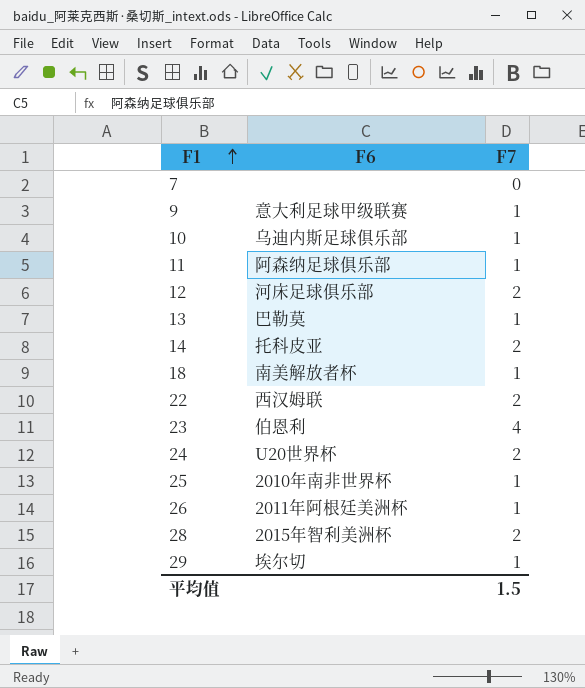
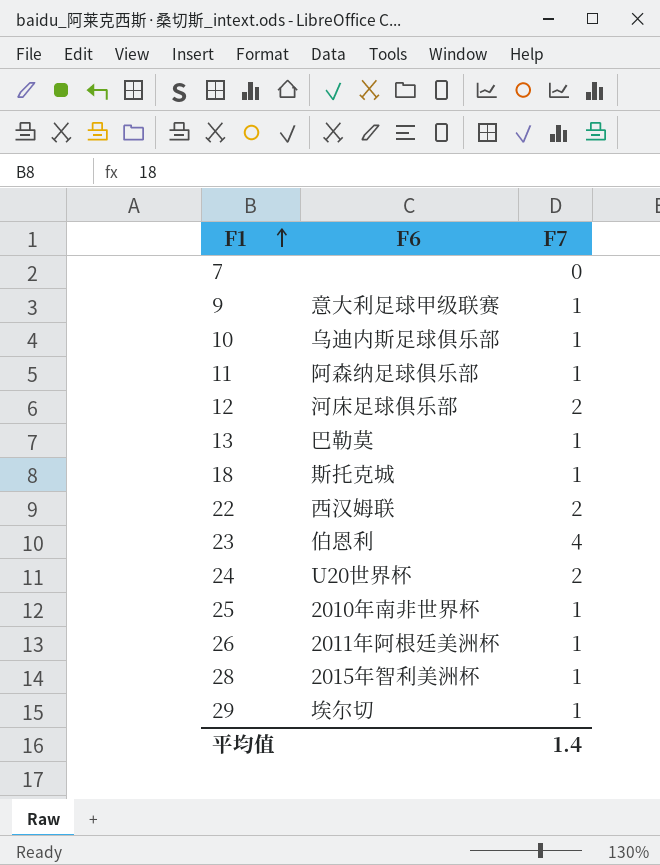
row 14: 托科皮亚 | 2 -> none
18 | F6: 南美解放者杯 -> 斯托克城
28 | F7: 2 -> 1
平均值 | F7: 1.5 -> 1.4

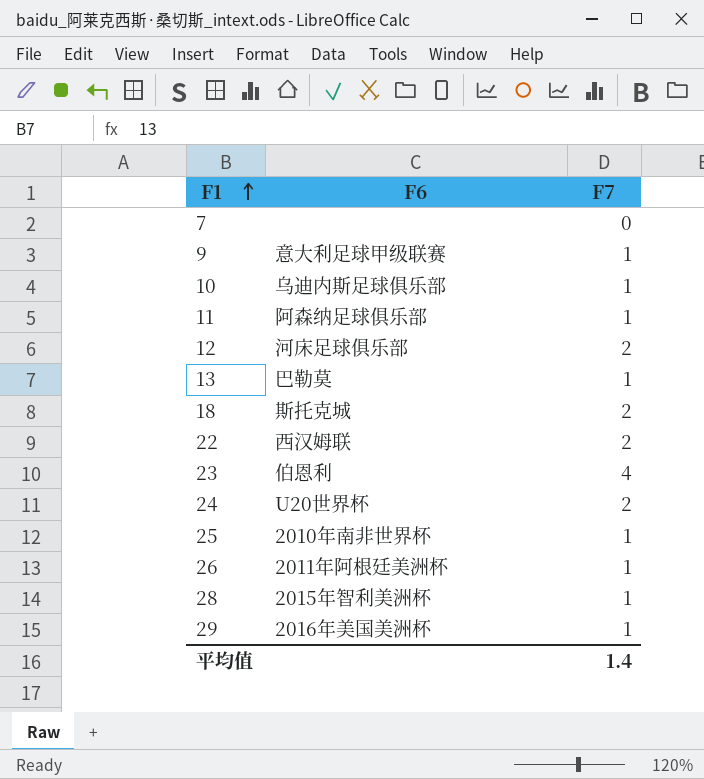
18 | F7: 1 -> 2
29 | F6: 埃尔切 -> 2016年美国美洲杯

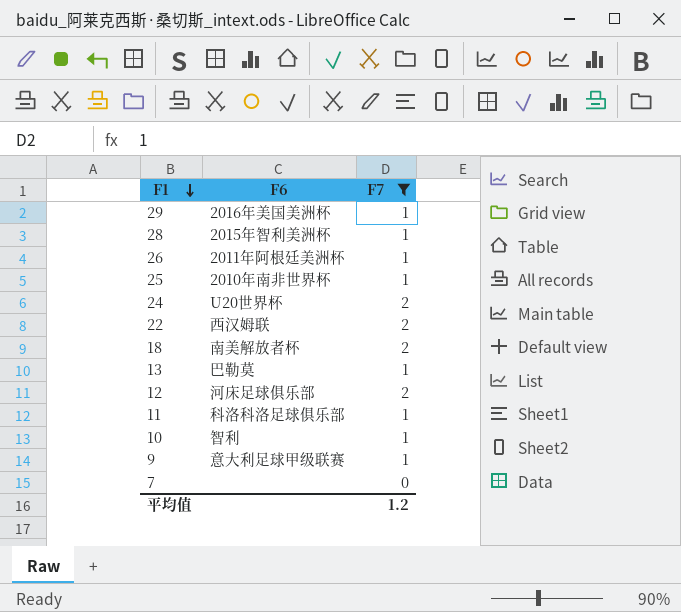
filter: none -> F7 != 4
row order: F1 ascending -> F1 descending
18 | F6: 斯托克城 -> 南美解放者杯
11 | F6: 阿森纳足球俱乐部 -> 科洛科洛足球俱乐部
10 | F6: 乌迪内斯足球俱乐部 -> 智利
平均值 | F7: 1.4 -> 1.2

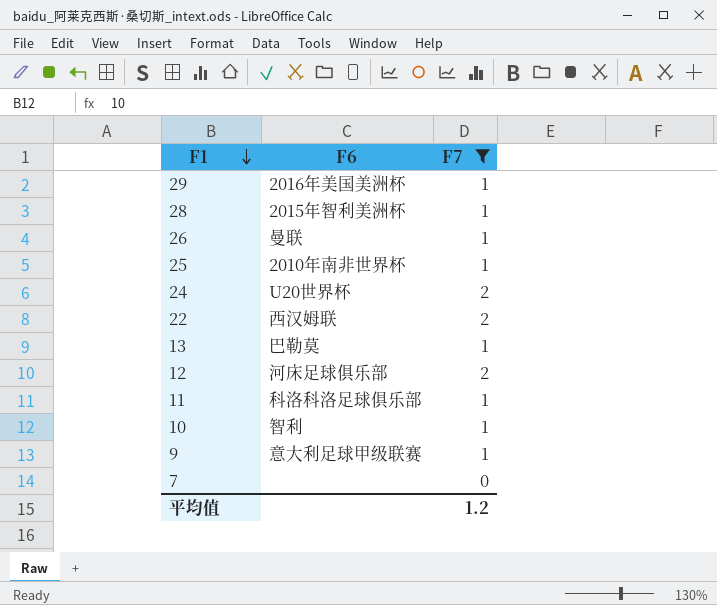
row 18: 南美解放者杯 | 2 -> none
26 | F6: 2011年阿根廷美洲杯 -> 曼联

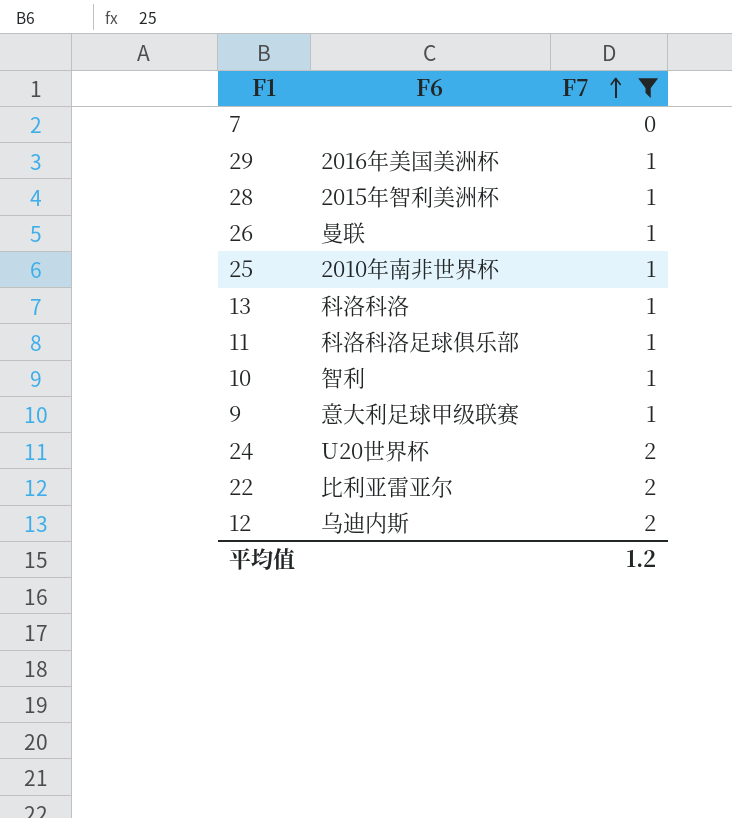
row order: F1 descending -> F7 ascending
13 | F6: 巴勒莫 -> 科洛科洛
22 | F6: 西汉姆联 -> 比利亚雷亚尔
12 | F6: 河床足球俱乐部 -> 乌迪内斯

